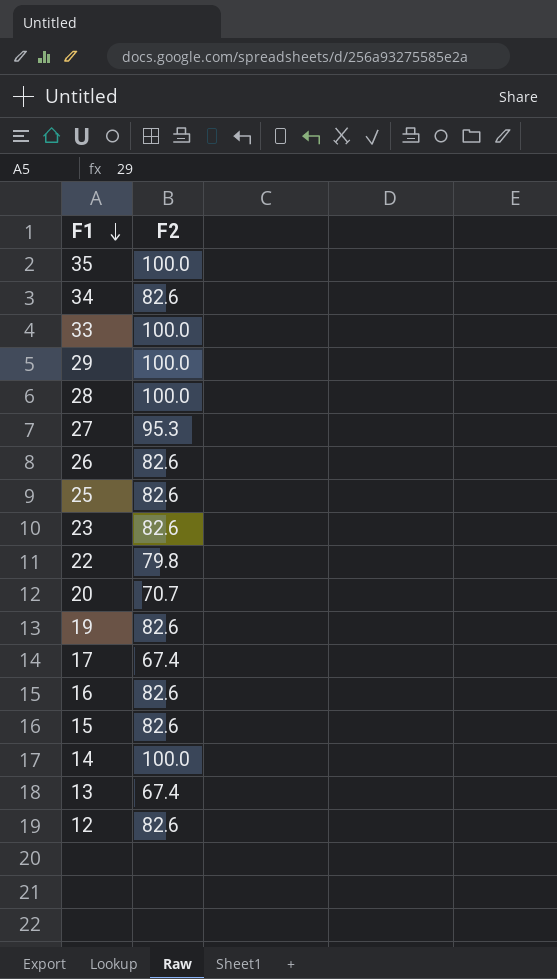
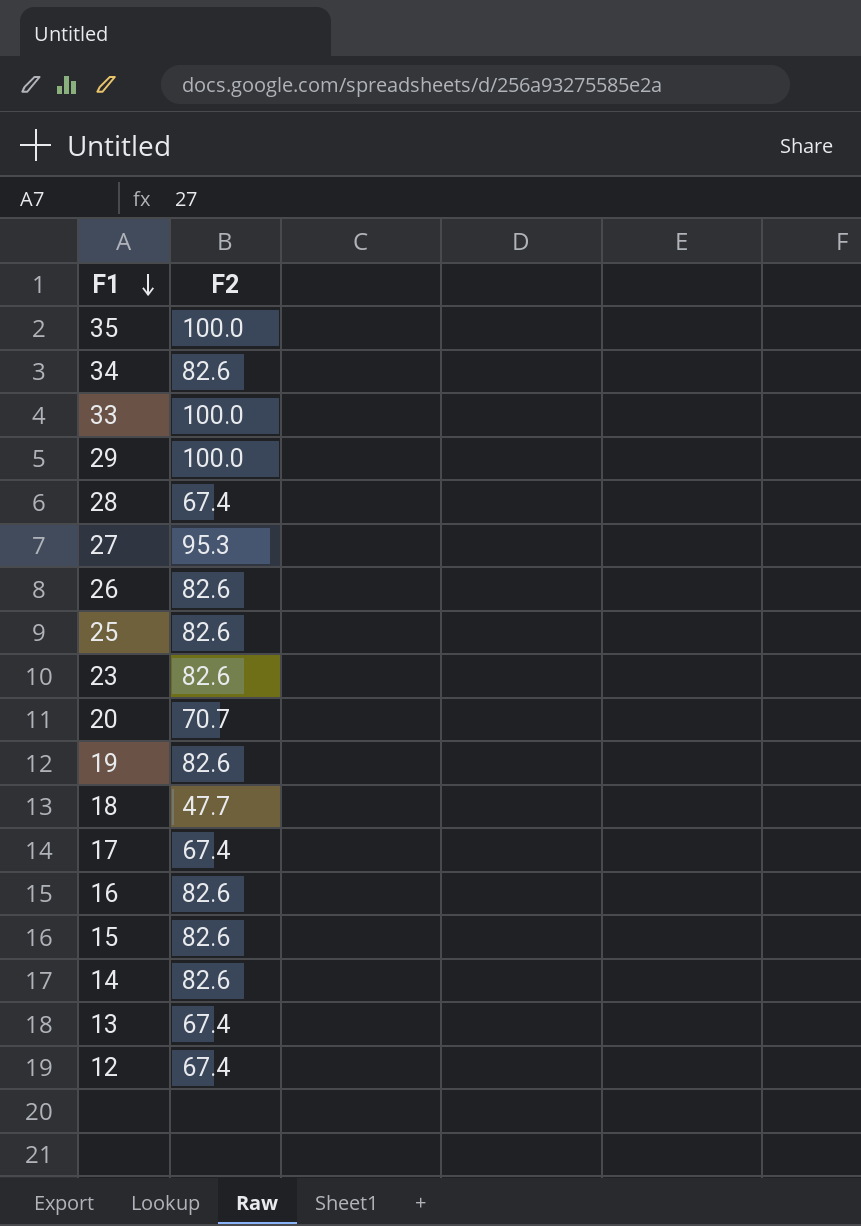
row 22: 79.8 -> none
28 | F2: 100.0 -> 67.4
row 18: none -> 47.7
14 | F2: 100.0 -> 82.6
12 | F2: 82.6 -> 67.4

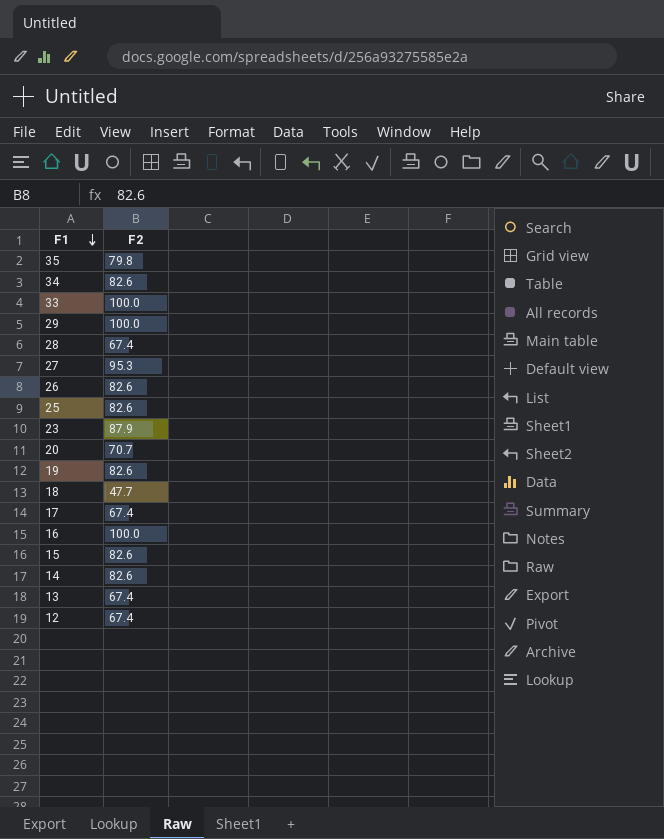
35 | F2: 100.0 -> 79.8
23 | F2: 82.6 -> 87.9
16 | F2: 82.6 -> 100.0

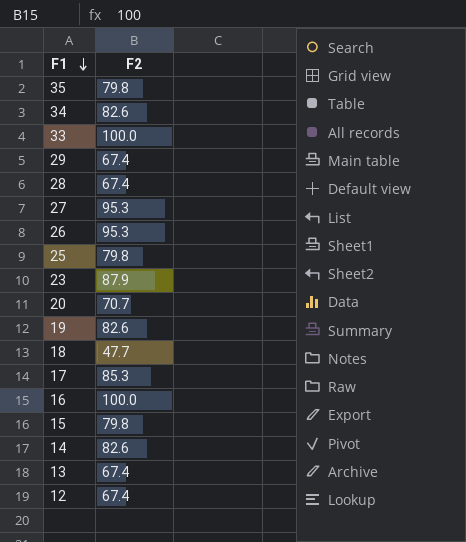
29 | F2: 100.0 -> 67.4
26 | F2: 82.6 -> 95.3
25 | F2: 82.6 -> 79.8
17 | F2: 67.4 -> 85.3
15 | F2: 82.6 -> 79.8

